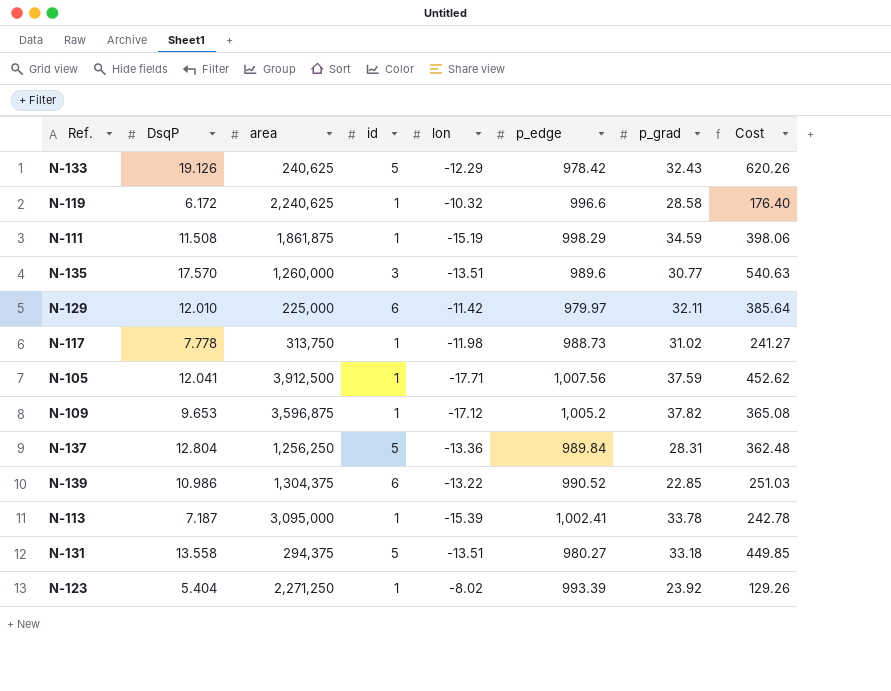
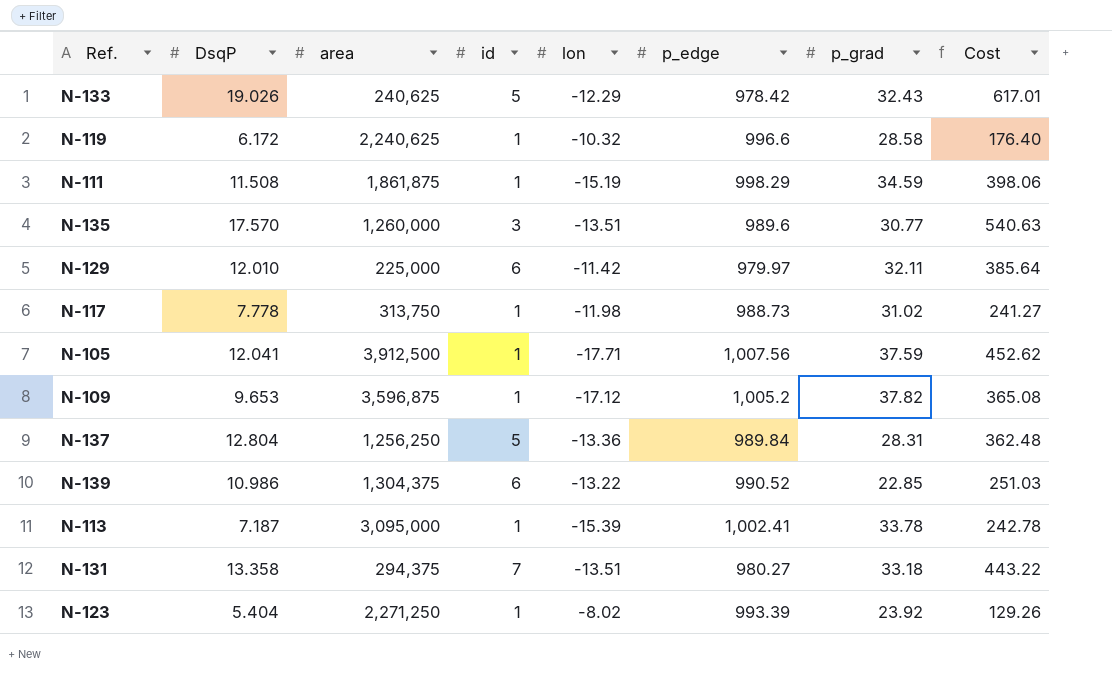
N-133 | DsqP: 19.126 -> 19.026
N-133 | Cost: 620.26 -> 617.01
N-131 | DsqP: 13.558 -> 13.358
N-131 | id: 5 -> 7
N-131 | Cost: 449.85 -> 443.22

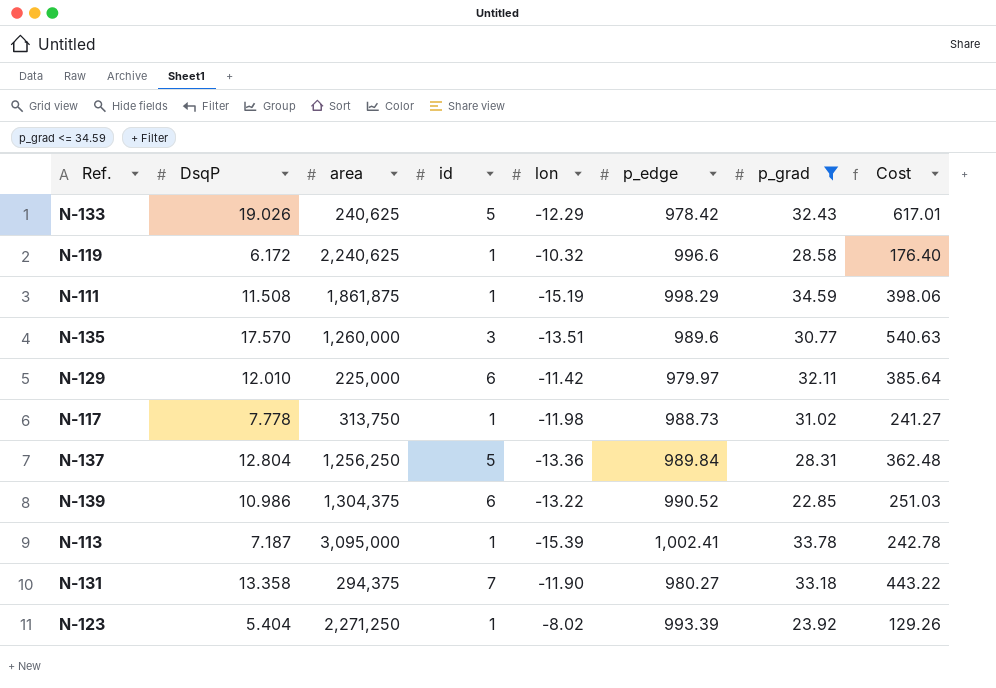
filter: none -> p_grad <= 34.59
N-131 | lon: -13.51 -> -11.90

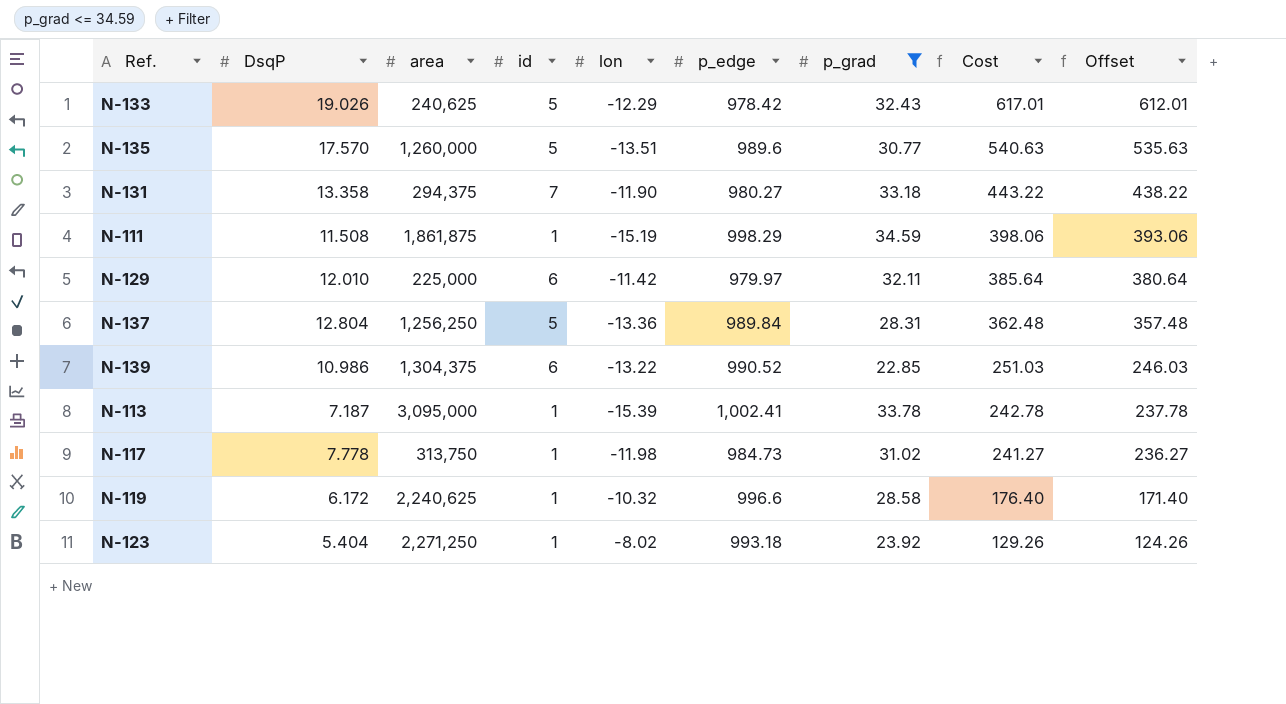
row order: none -> Cost descending
column Offset | formula: none -> [Cost] - 5
N-135 | id: 3 -> 5
N-117 | p_edge: 988.73 -> 984.73
N-123 | p_edge: 993.39 -> 993.18

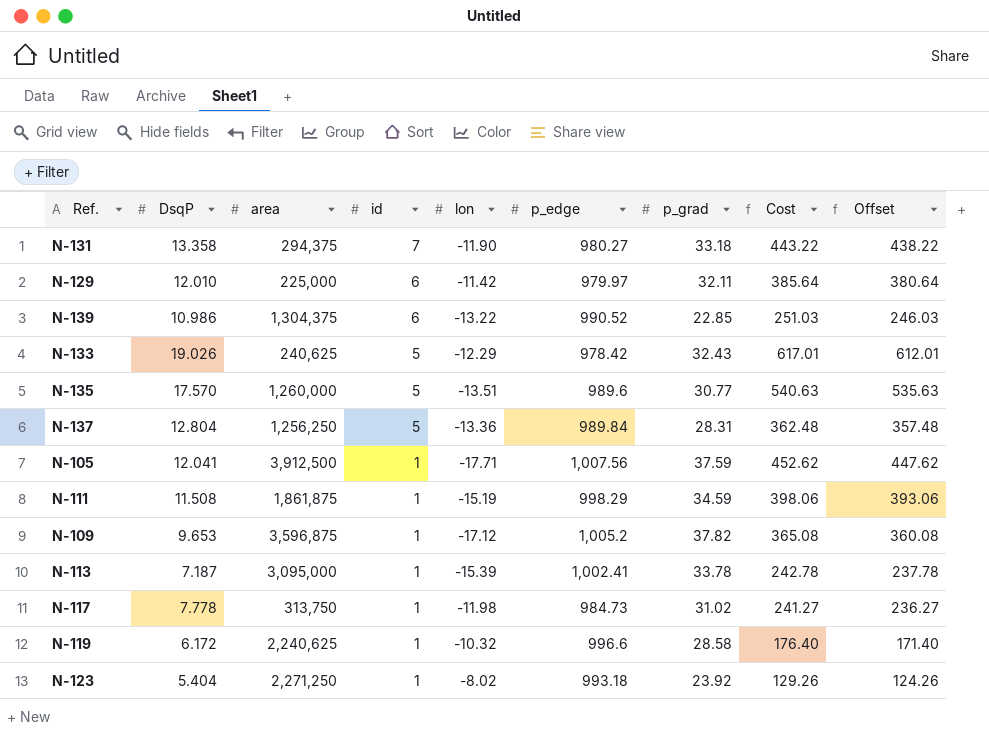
filter: p_grad <= 34.59 -> none
row order: Cost descending -> id descending

